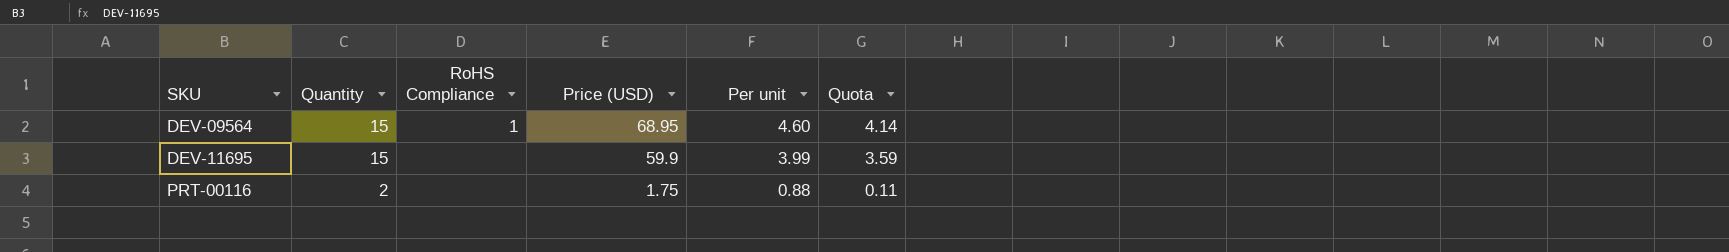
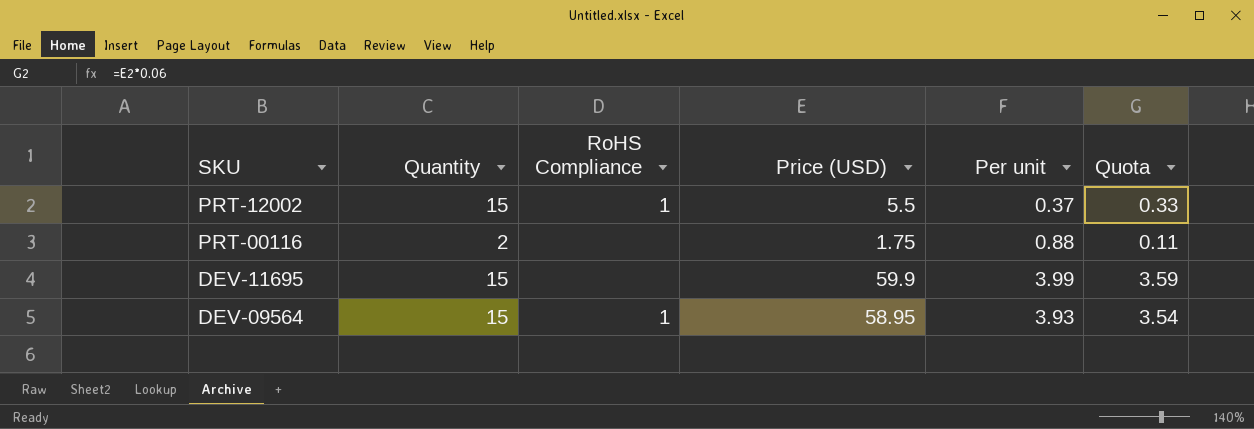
row order: SKU ascending -> SKU descending
row PRT-12002: none -> 15 | 1 | 5.5 | 0.37 | 0.33
DEV-09564 | Price (USD): 68.95 -> 58.95
DEV-09564 | Per unit: 4.60 -> 3.93
DEV-09564 | Quota: 4.14 -> 3.54

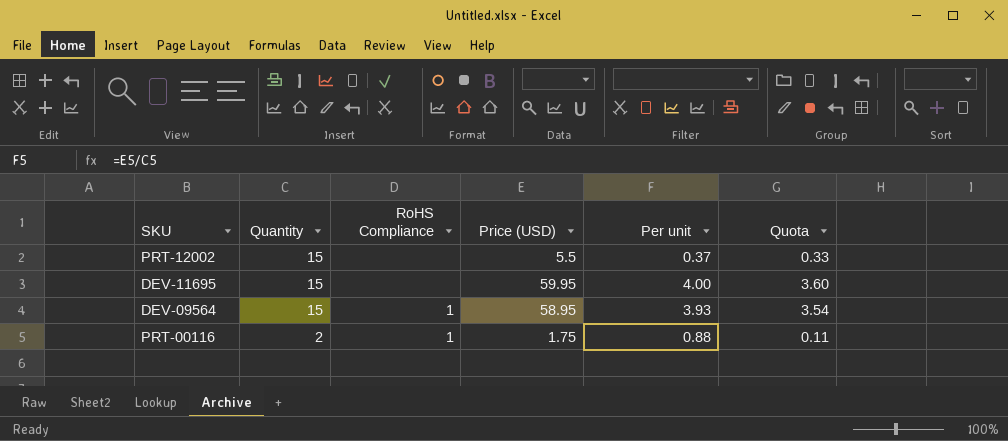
row order: SKU descending -> Quantity descending
PRT-12002 | RoHS Compliance: 1 -> none
DEV-11695 | Price (USD): 59.9 -> 59.95
DEV-11695 | Per unit: 3.99 -> 4.00
DEV-11695 | Quota: 3.59 -> 3.60
PRT-00116 | RoHS Compliance: none -> 1

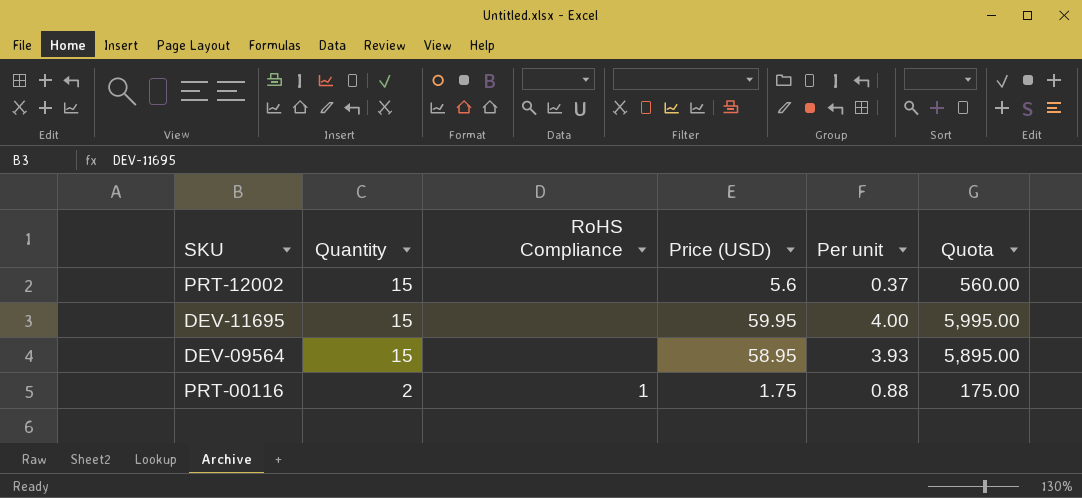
column Quota | formula: [Price (USD)] * 0.06 -> [Price (USD)] * 100
PRT-12002 | Price (USD): 5.5 -> 5.6
DEV-09564 | RoHS Compliance: 1 -> none

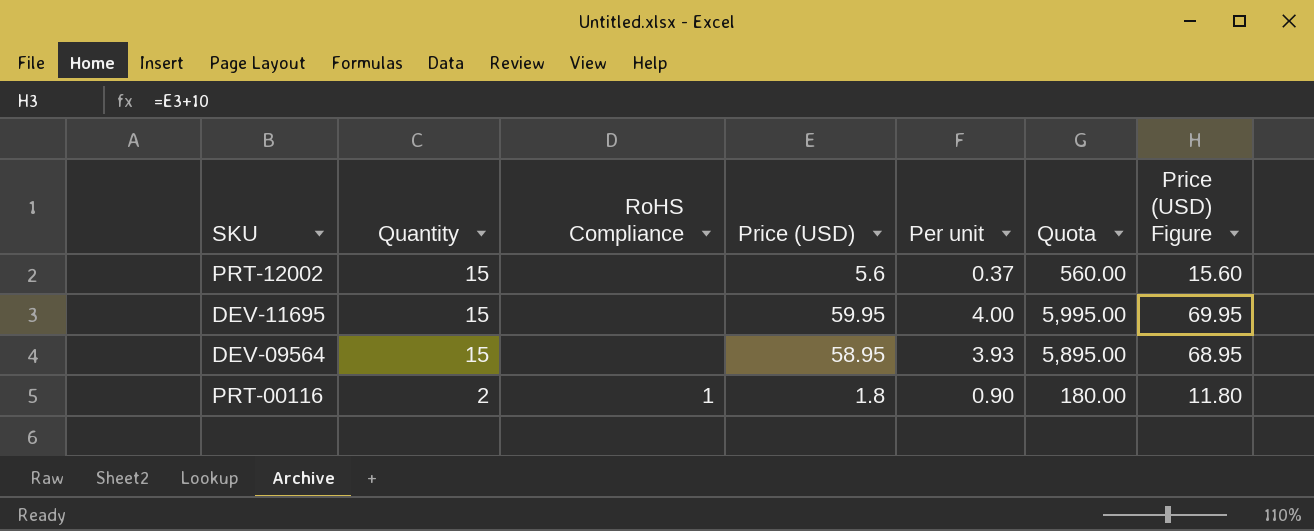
column Price (USD) Figure | formula: none -> [Price (USD)] + 10
PRT-00116 | Price (USD): 1.75 -> 1.8
PRT-00116 | Per unit: 0.88 -> 0.90
PRT-00116 | Quota: 175.00 -> 180.00

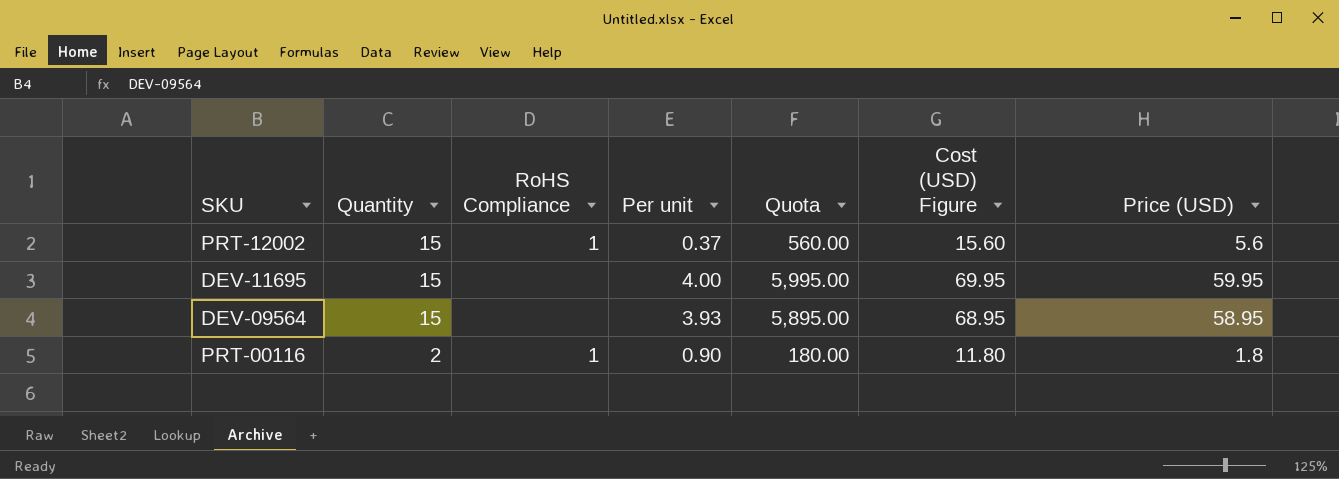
column name: Price (USD) Figure -> Cost (USD) Figure
column Price (USD) | position: 4 -> 7
PRT-12002 | RoHS Compliance: none -> 1

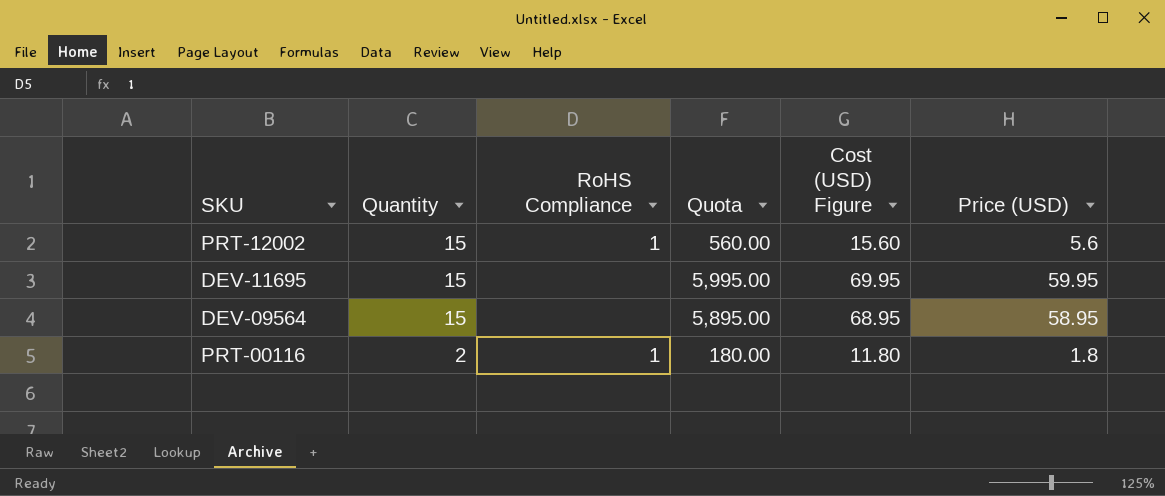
column Per unit | formula: [Price (USD)] / [Quantity] -> none

